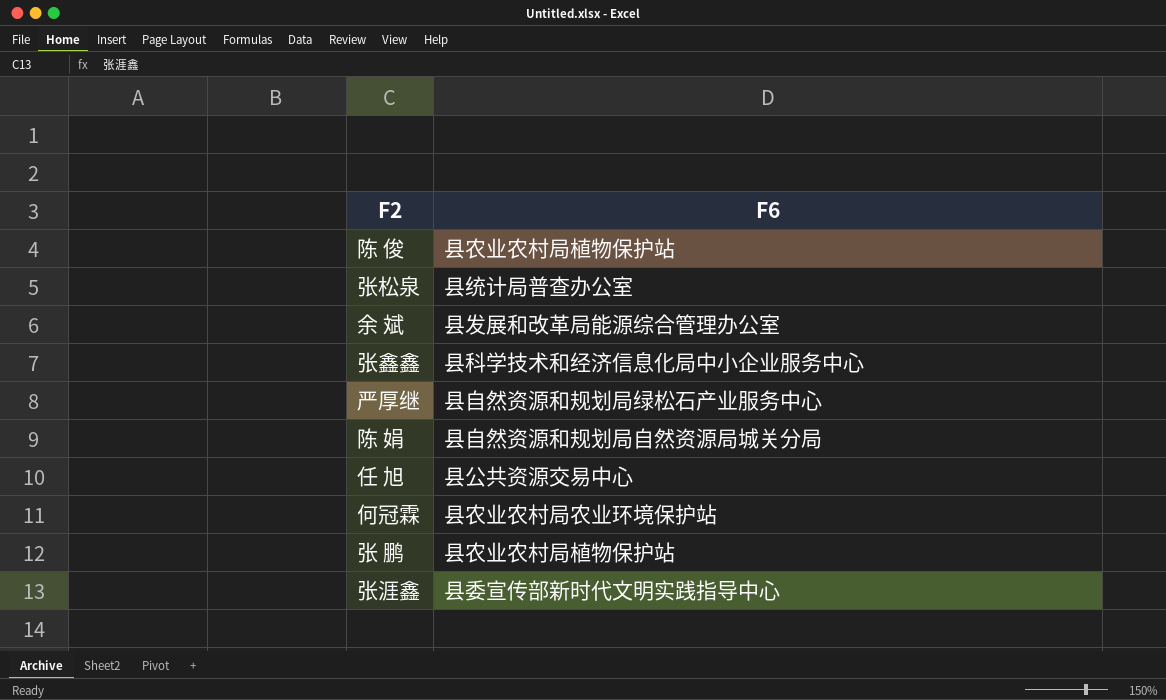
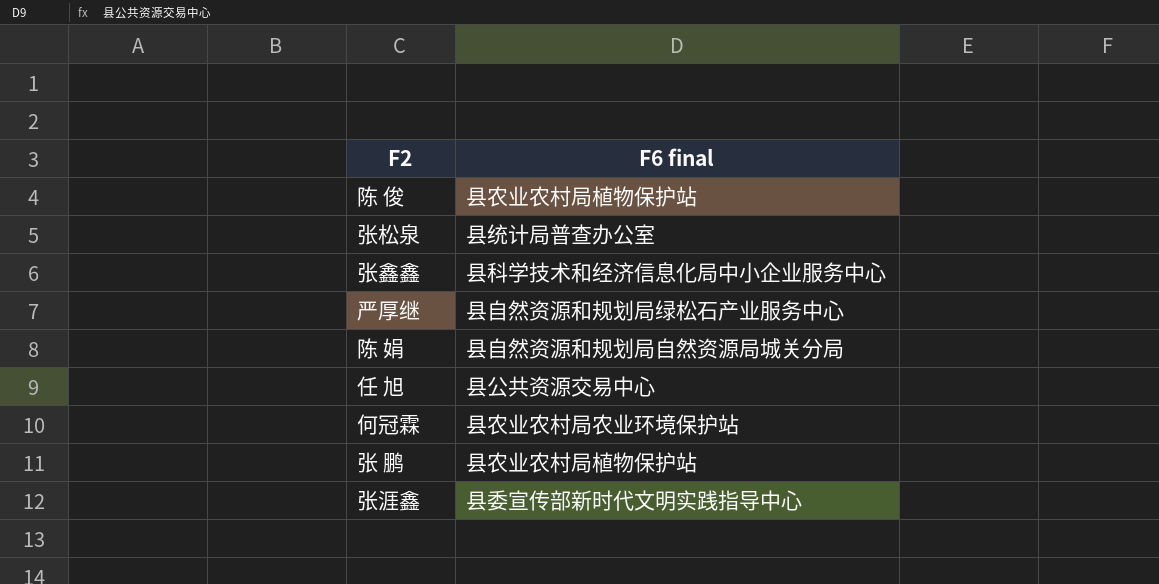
column name: F6 -> F6 final
row 余 斌: 县发展和改革局能源综合管理办公室 -> none

